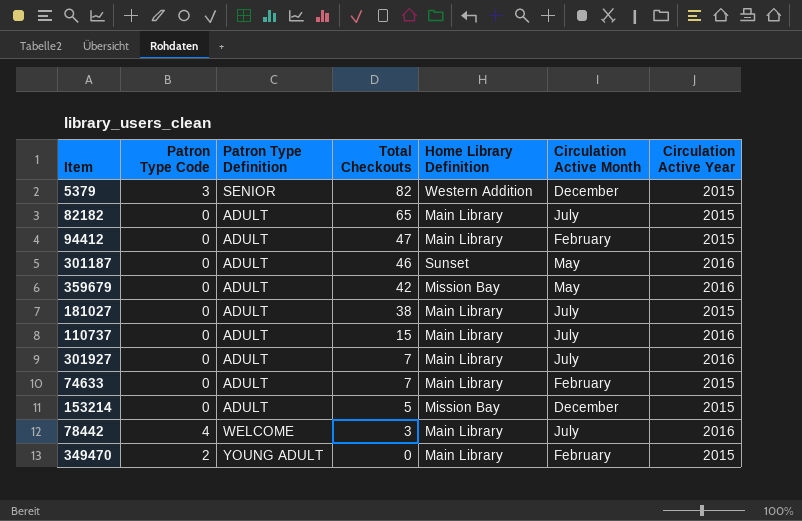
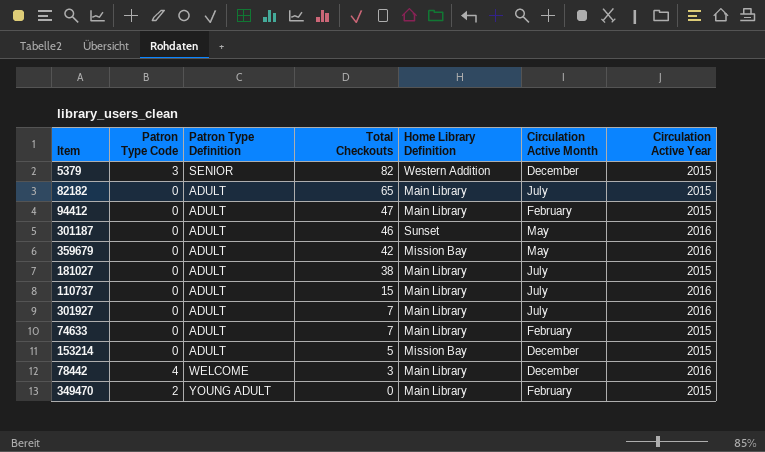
78442 | Circulation Active Month: July -> December

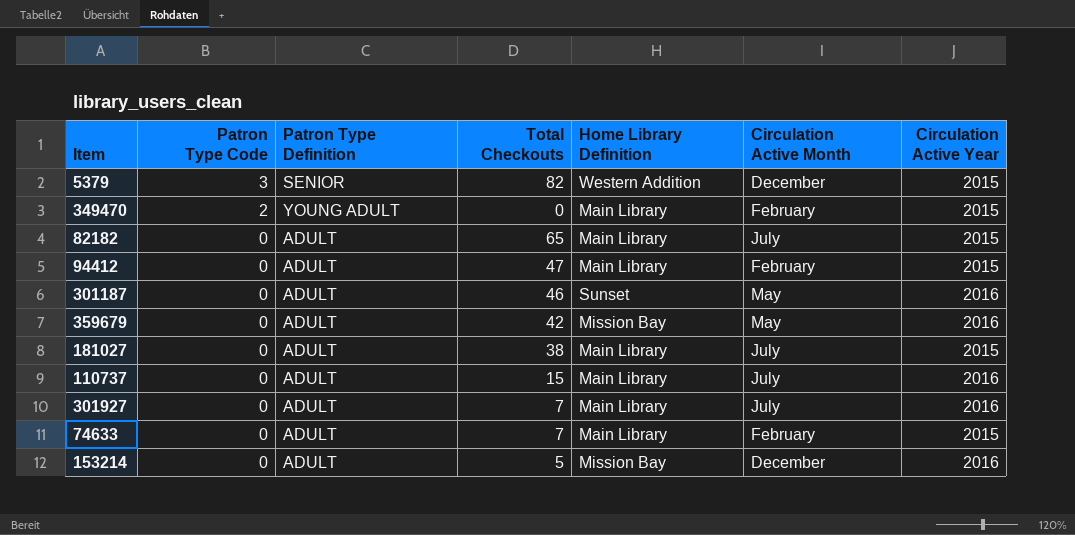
row order: Total Checkouts descending -> Patron Type Code descending
row 78442: 4 | WELCOME | 3 | Main Library | December | 2016 -> none
153214 | Circulation Active Year: 2015 -> 2016

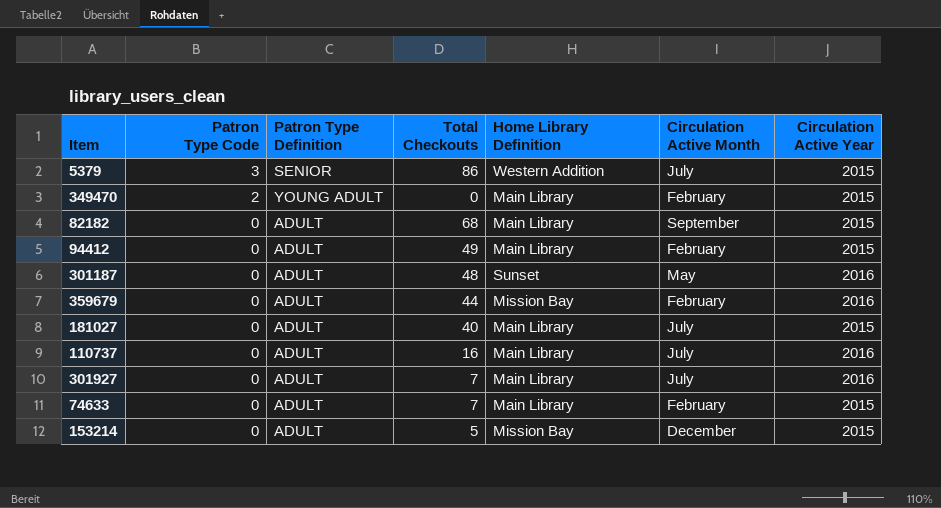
5379 | Total Checkouts: 82 -> 86
5379 | Circulation Active Month: December -> July
82182 | Total Checkouts: 65 -> 68
82182 | Circulation Active Month: July -> September
94412 | Total Checkouts: 47 -> 49
301187 | Total Checkouts: 46 -> 48
359679 | Total Checkouts: 42 -> 44
359679 | Circulation Active Month: May -> February
181027 | Total Checkouts: 38 -> 40
110737 | Total Checkouts: 15 -> 16
153214 | Circulation Active Year: 2016 -> 2015

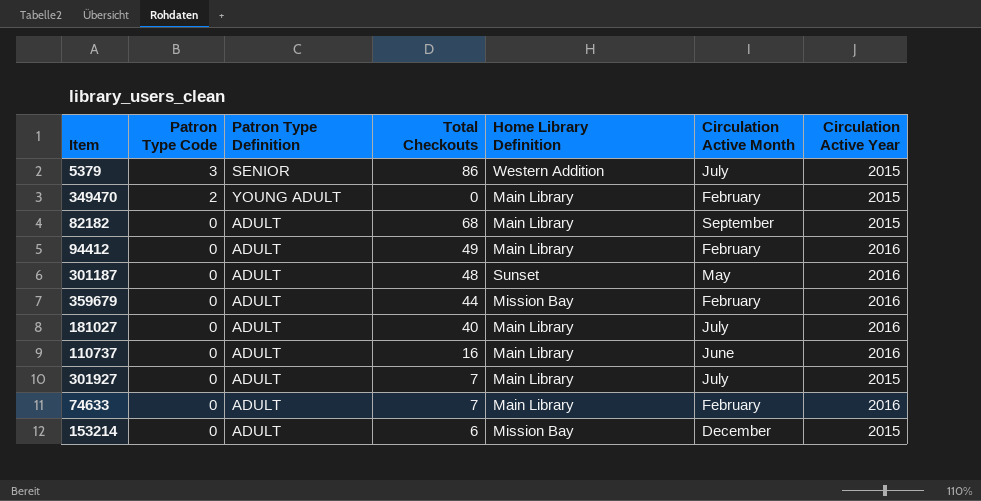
94412 | Circulation Active Year: 2015 -> 2016
181027 | Circulation Active Year: 2015 -> 2016
110737 | Circulation Active Month: July -> June
301927 | Circulation Active Year: 2016 -> 2015
74633 | Circulation Active Year: 2015 -> 2016
153214 | Total Checkouts: 5 -> 6

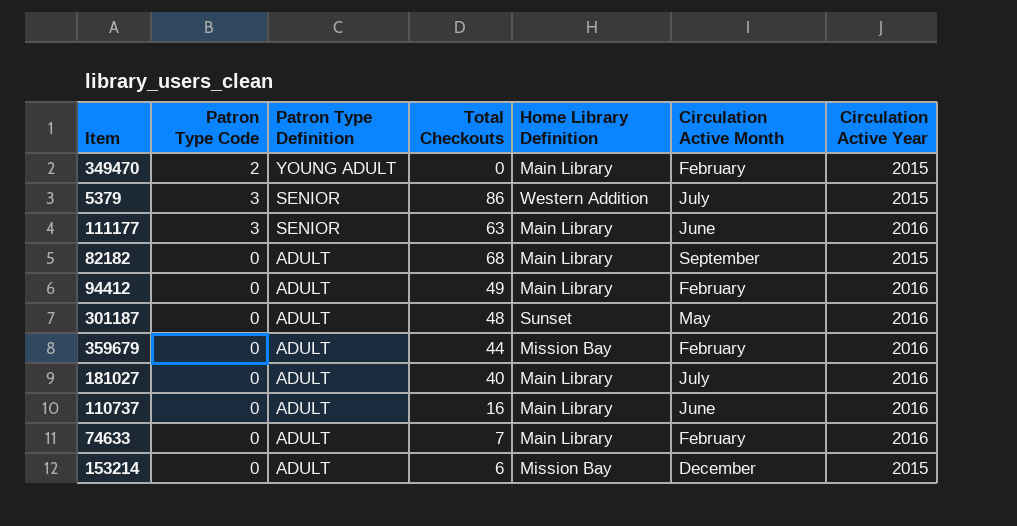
row order: Patron Type Code descending -> Patron Type Definition descending
row 301927: 0 | ADULT | 7 | Main Library | July | 2015 -> none
row 111177: none -> 3 | SENIOR | 63 | Main Library | June | 2016

